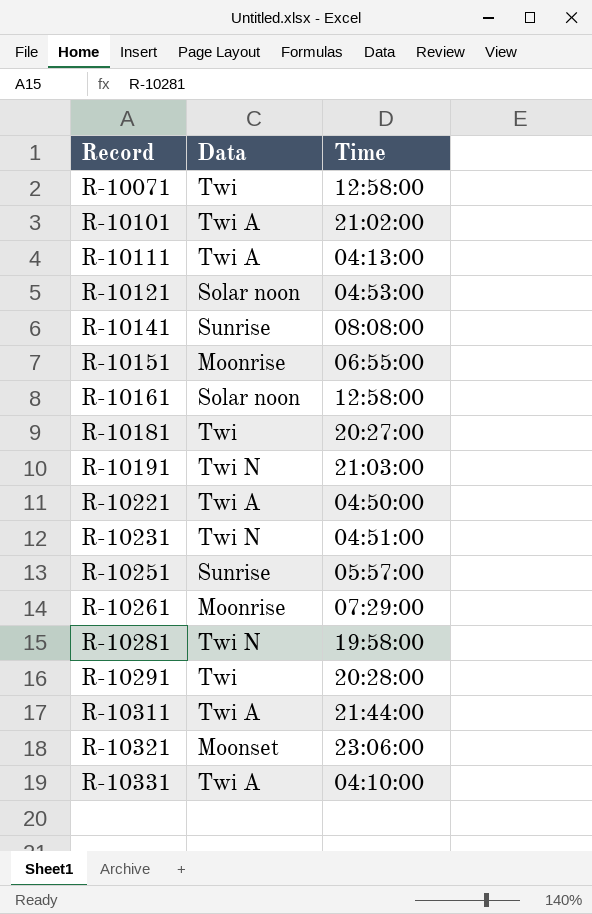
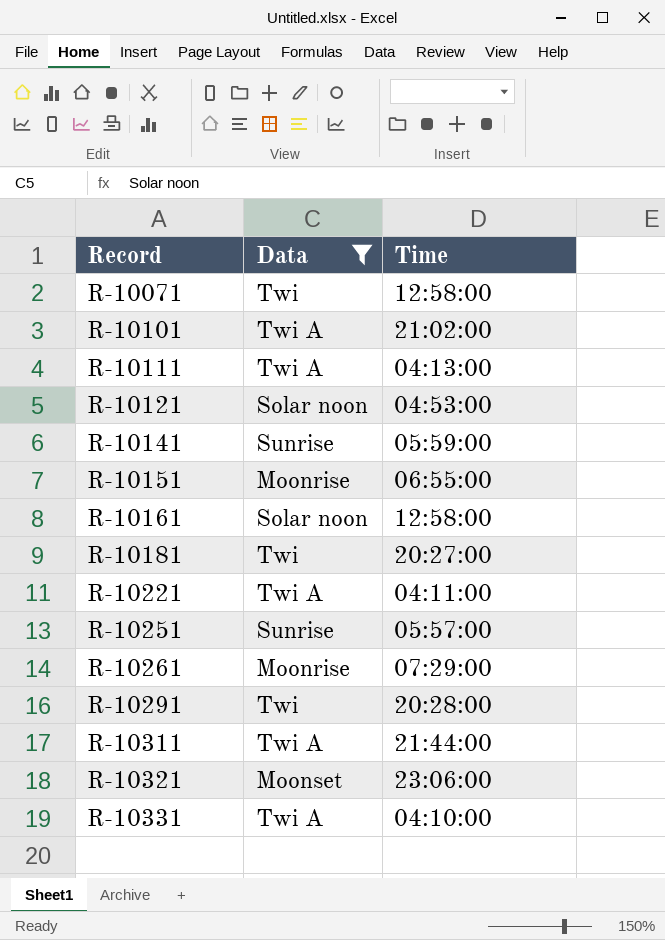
filter: none -> Data != Twi N
R-10141 | Time: 08:08:00 -> 05:59:00
R-10221 | Time: 04:50:00 -> 04:11:00

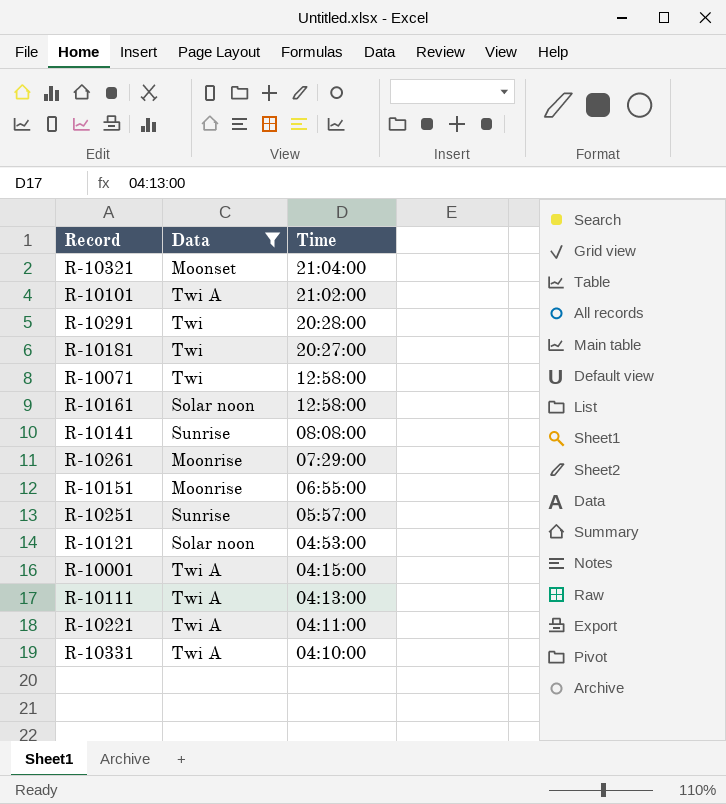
row order: Record ascending -> Time descending
row R-10311: Twi A | 21:44:00 -> none
R-10321 | Time: 23:06:00 -> 21:04:00
R-10141 | Time: 05:59:00 -> 08:08:00
row R-10001: none -> Twi A | 04:15:00

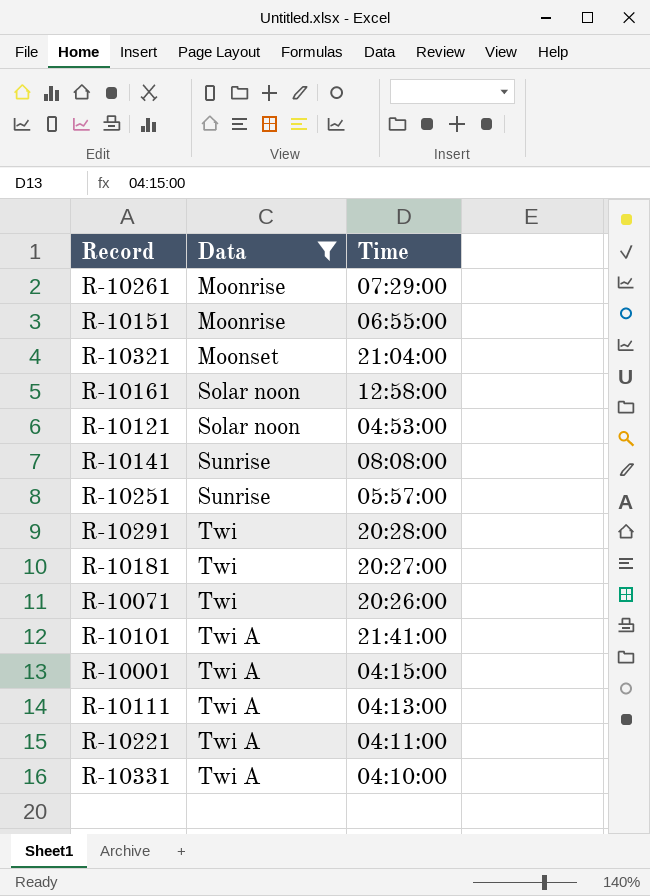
row order: Time descending -> Data ascending
R-10071 | Time: 12:58:00 -> 20:26:00
R-10101 | Time: 21:02:00 -> 21:41:00

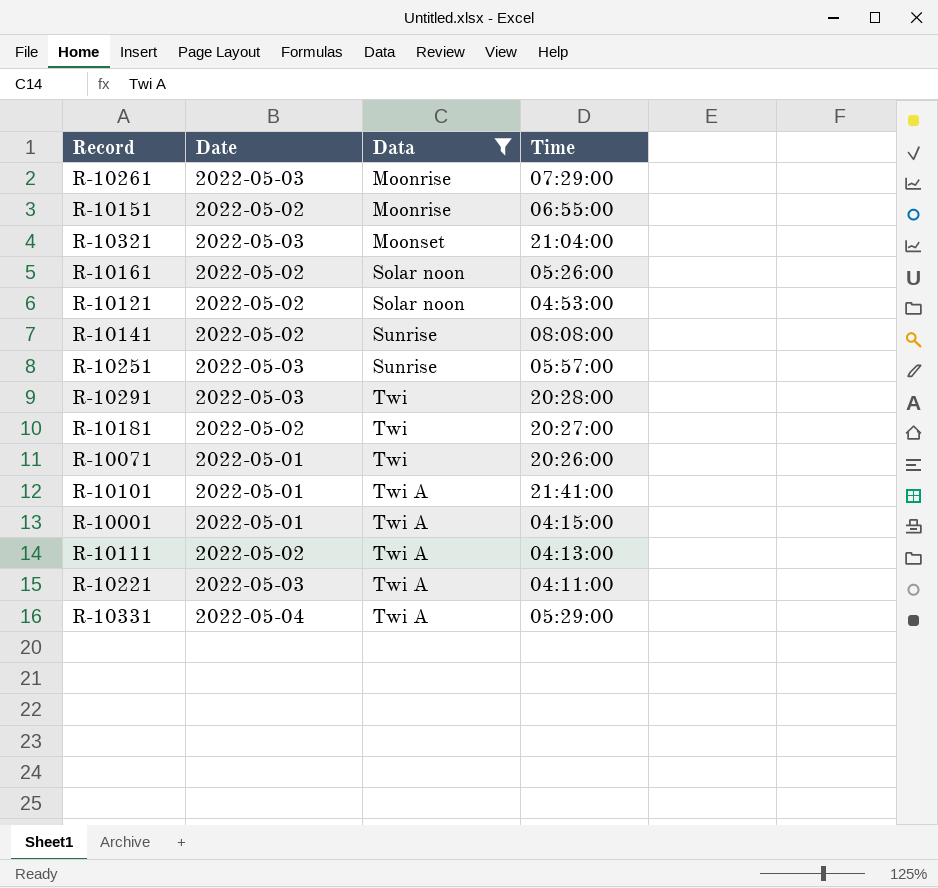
column Date | position: none -> 2
R-10161 | Time: 12:58:00 -> 05:26:00
R-10331 | Time: 04:10:00 -> 05:29:00

